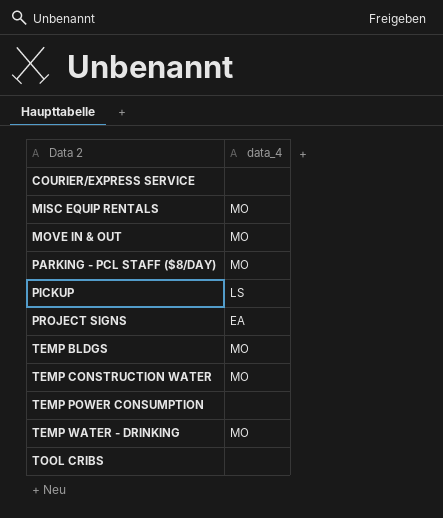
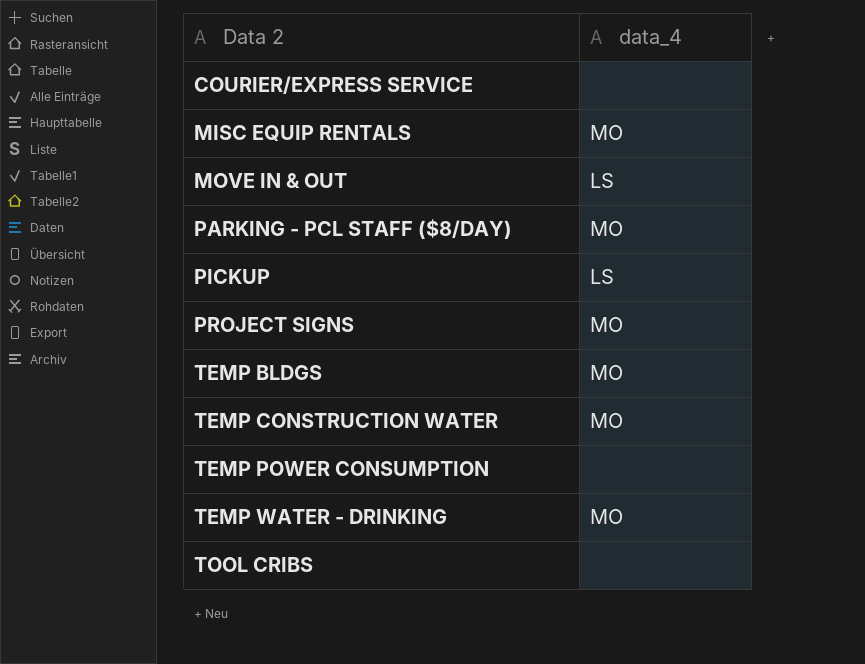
MOVE IN & OUT | data_4: MO -> LS
PROJECT SIGNS | data_4: EA -> MO

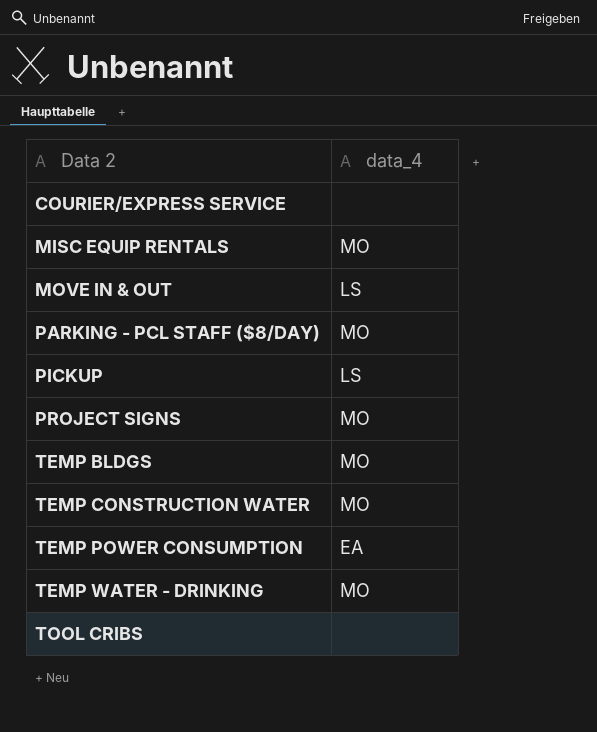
TEMP POWER CONSUMPTION | data_4: none -> EA

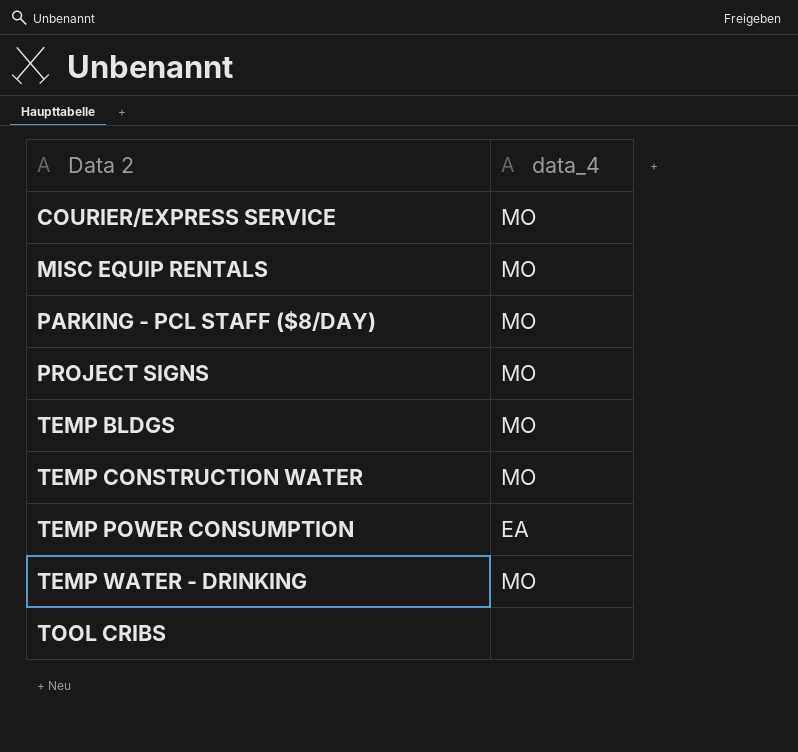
row MOVE IN & OUT: LS -> none
row PICKUP: LS -> none
COURIER/EXPRESS SERVICE | data_4: none -> MO

